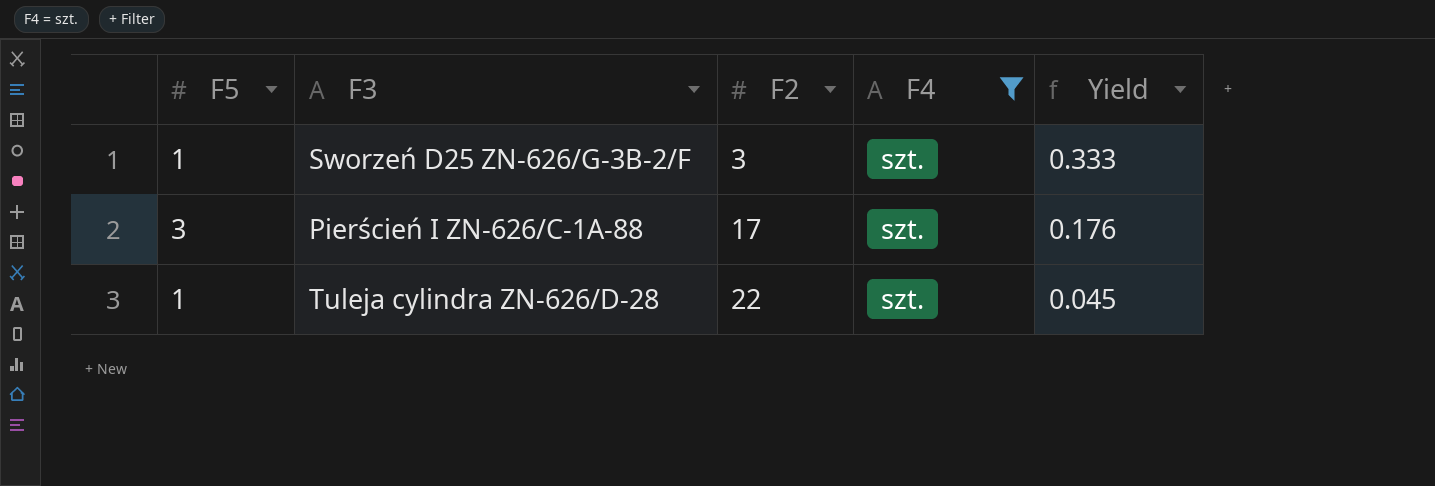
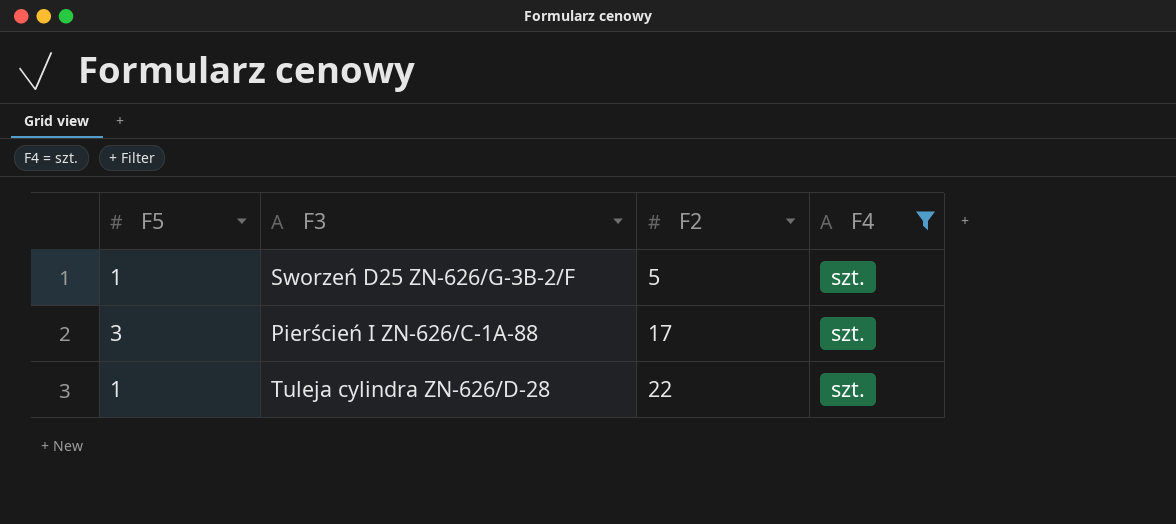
column Yield | formula: [F5] / [F2] -> none
Sworzeń D25 ZN-626/G-3B-2/F | F2: 3 -> 5

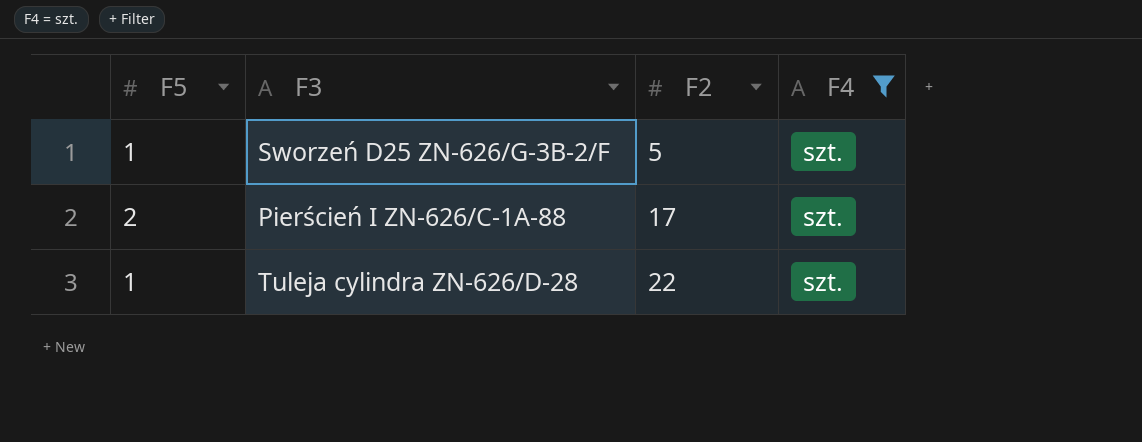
Pierścień I ZN-626/C-1A-88 | F5: 3 -> 2

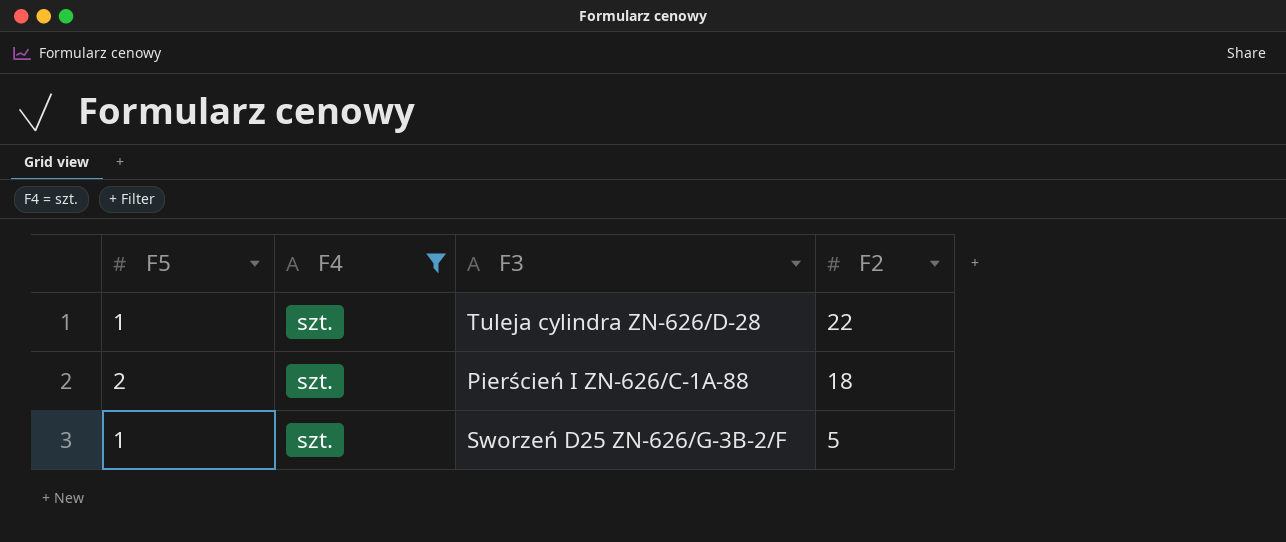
row order: F2 ascending -> F2 descending
column F4 | position: 4 -> 2
Pierścień I ZN-626/C-1A-88 | F2: 17 -> 18

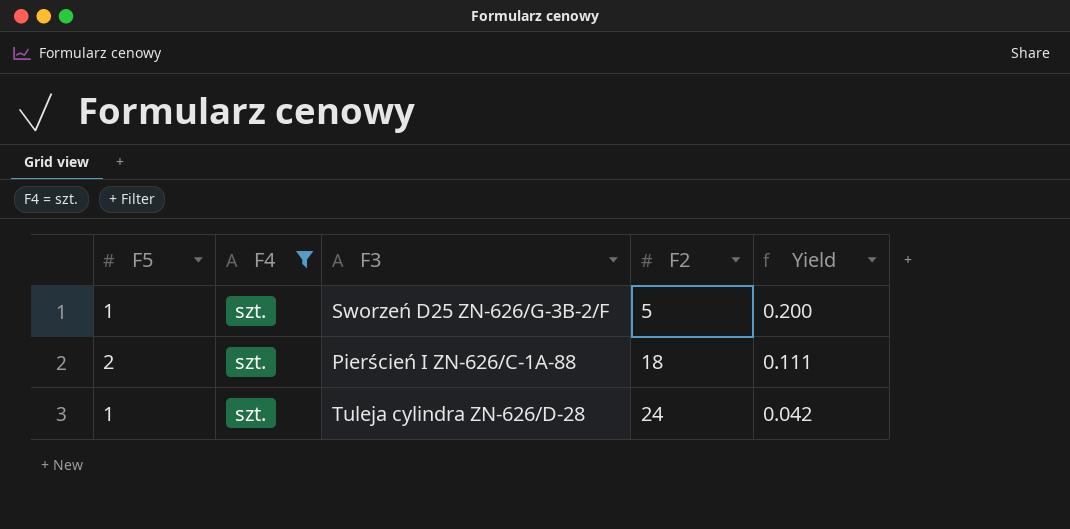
row order: F2 descending -> F2 ascending
column Yield | formula: none -> [F5] / [F2]
Tuleja cylindra ZN-626/D-28 | F2: 22 -> 24

